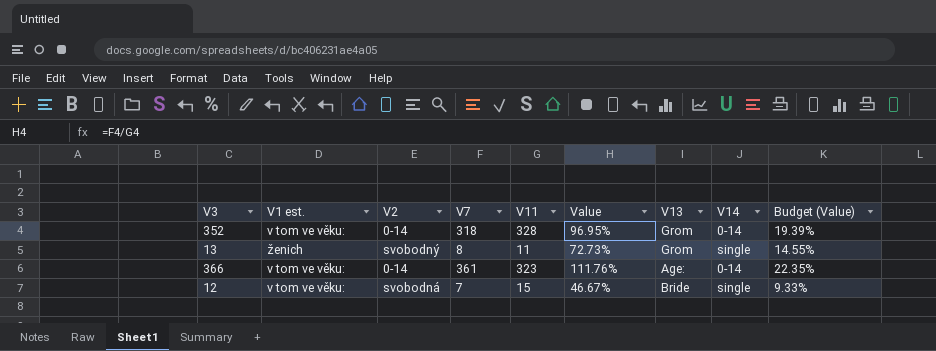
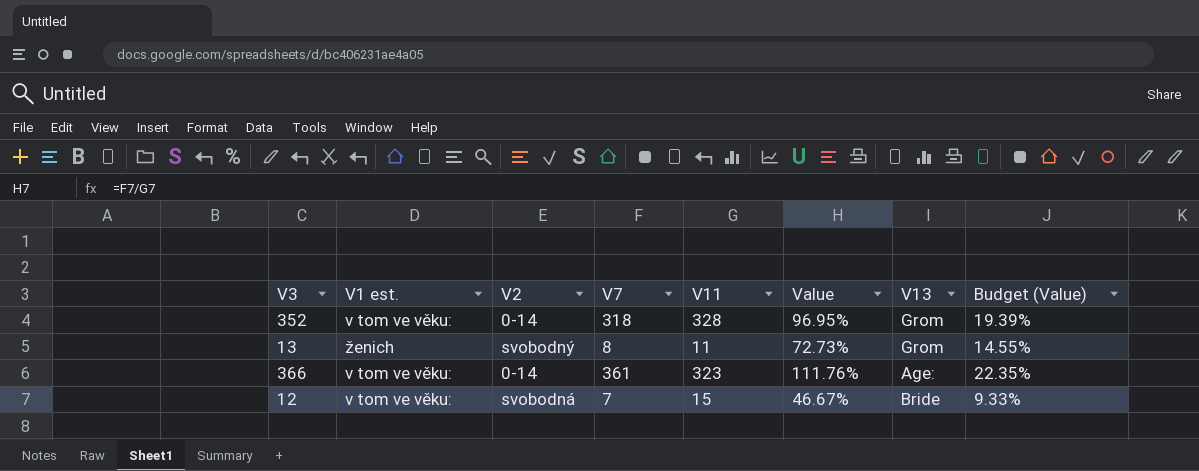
column V14 | position: 8 -> none

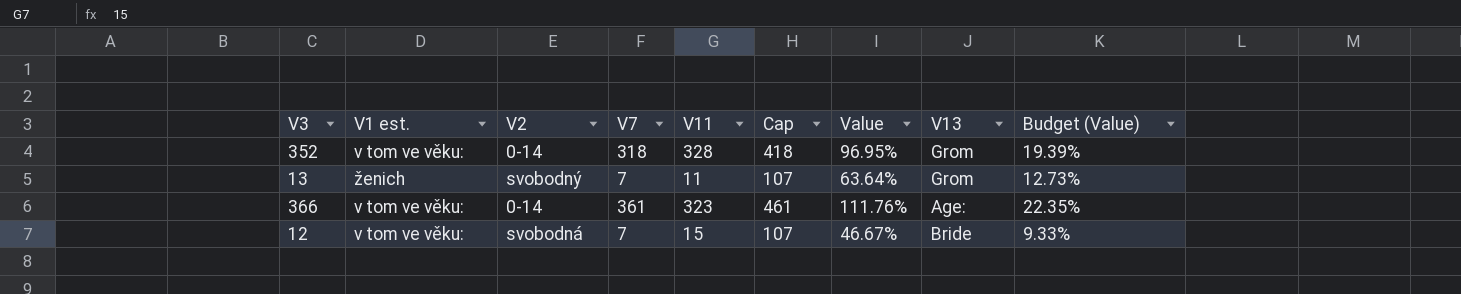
column Cap | formula: none -> [V7] + 100
13 | V7: 8 -> 7
13 | Value: 72.73% -> 63.64%
13 | Budget (Value): 14.55% -> 12.73%

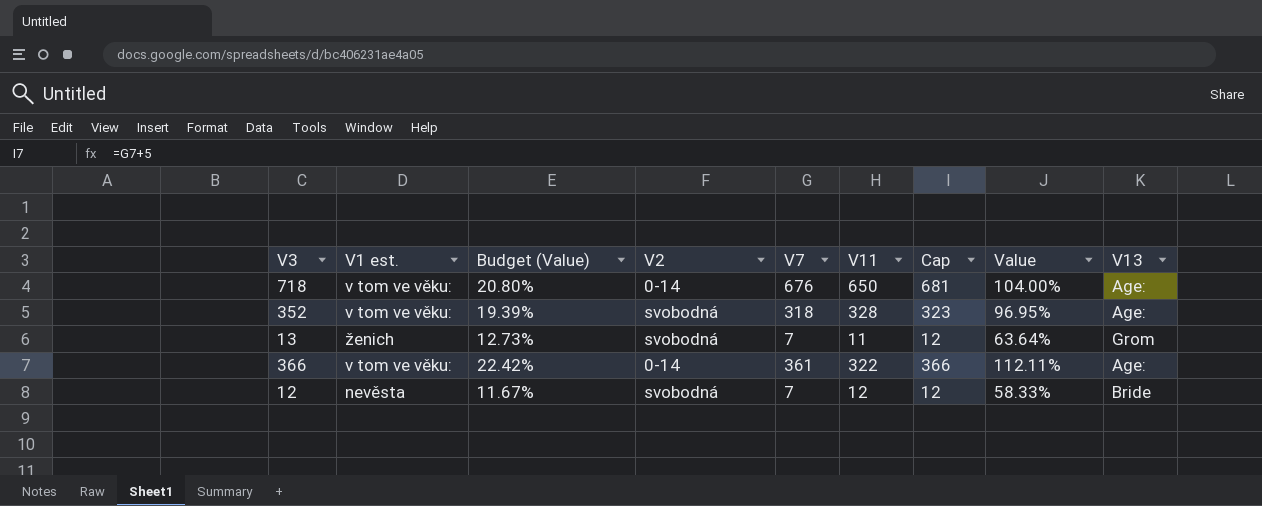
column Budget (Value) | position: 9 -> 3
column Cap | formula: [V7] + 100 -> [V7] + 5
row 718: none -> v tom ve věku: | 20.80% | 0-14 | 676 | 650 | 681 | 104.00% | Age:
352 | V2: 0-14 -> svobodná
352 | V13: Grom -> Age:
13 | V2: svobodný -> svobodná
366 | Budget (Value): 22.35% -> 22.42%
366 | V11: 323 -> 322
366 | Value: 111.76% -> 112.11%
12 | V1 est.: v tom ve věku: -> nevěsta
12 | Budget (Value): 9.33% -> 11.67%
12 | V11: 15 -> 12
12 | Value: 46.67% -> 58.33%

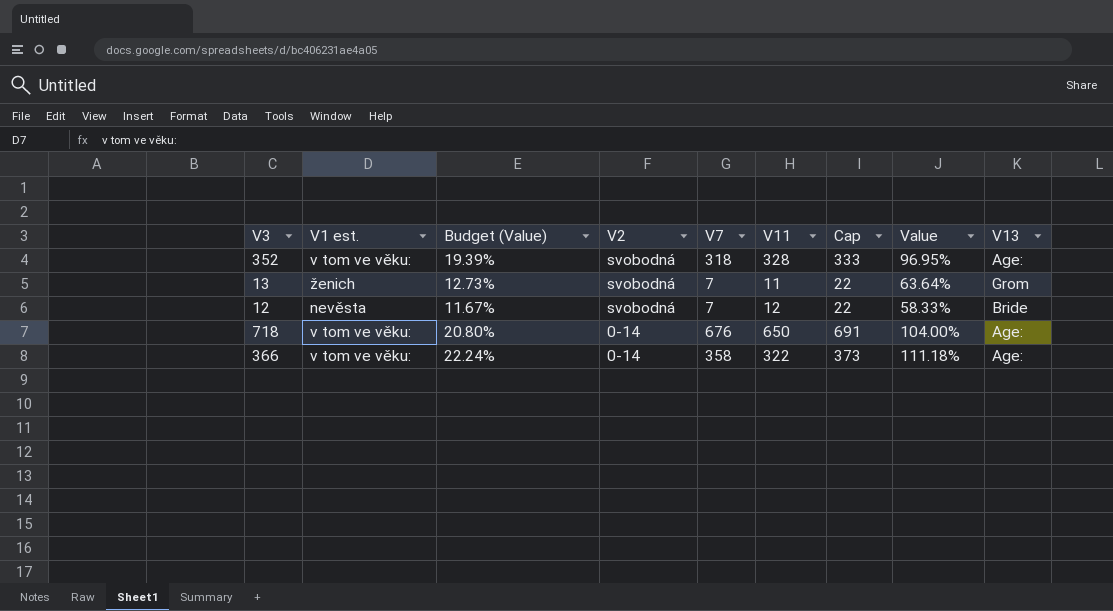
row order: none -> V2 descending
column Cap | formula: [V7] + 5 -> [V7] + 15
366 | Budget (Value): 22.42% -> 22.24%
366 | V7: 361 -> 358
366 | Value: 112.11% -> 111.18%

